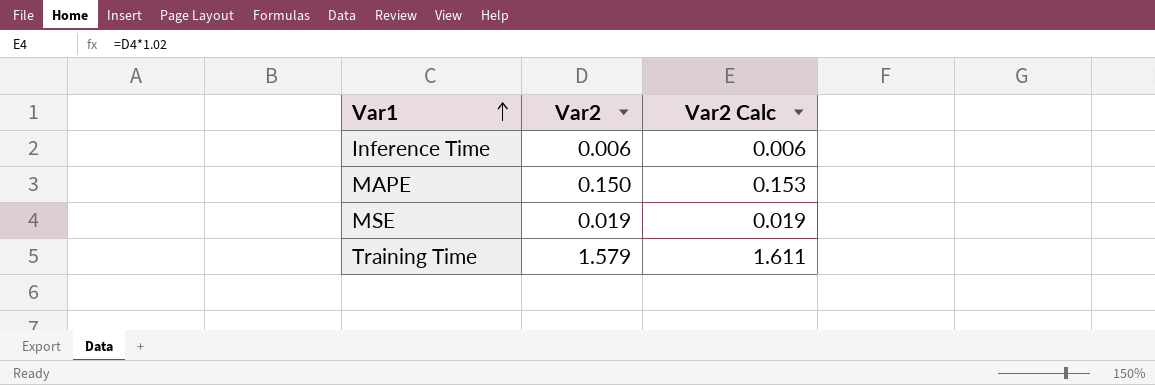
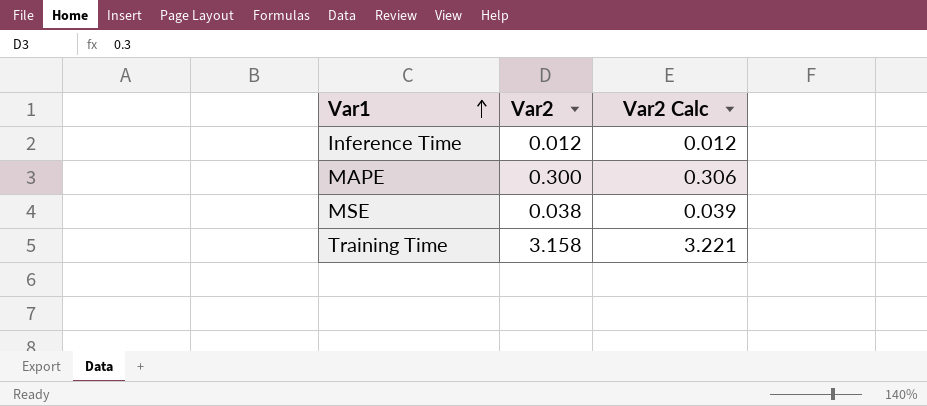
Inference Time | Var2: 0.006 -> 0.012
Inference Time | Var2 Calc: 0.006 -> 0.012
MAPE | Var2: 0.150 -> 0.300
MAPE | Var2 Calc: 0.153 -> 0.306
MSE | Var2: 0.019 -> 0.038
MSE | Var2 Calc: 0.019 -> 0.039
Training Time | Var2: 1.579 -> 3.158
Training Time | Var2 Calc: 1.611 -> 3.221

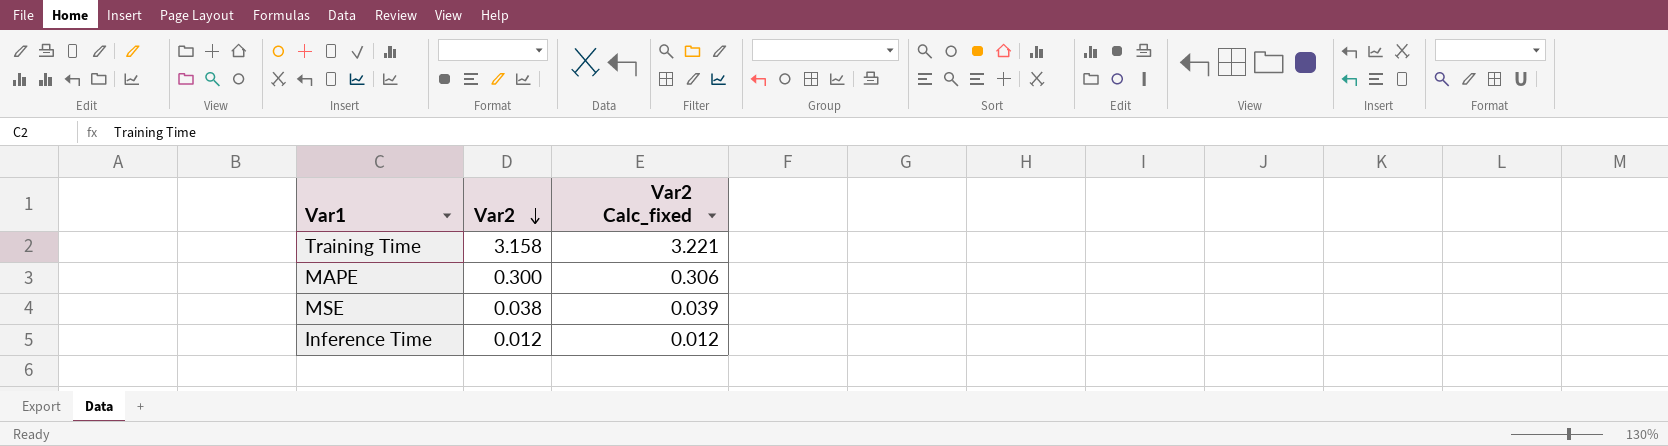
row order: Var1 ascending -> Var2 descending
column name: Var2 Calc -> Var2 Calc_fixed

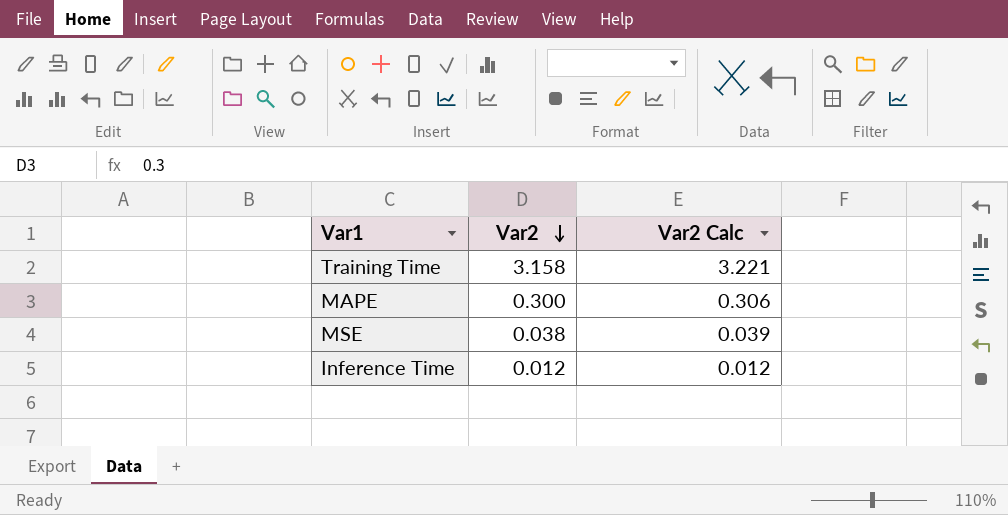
column name: Var2 Calc_fixed -> Var2 Calc

